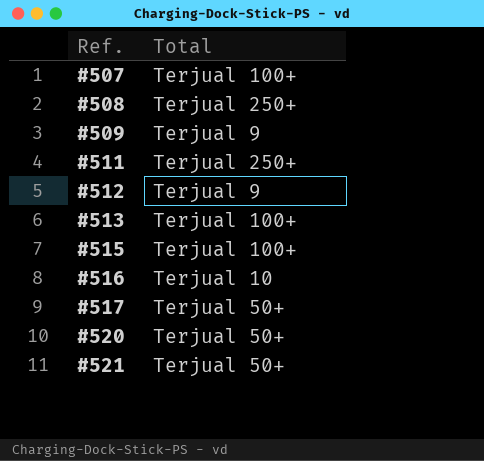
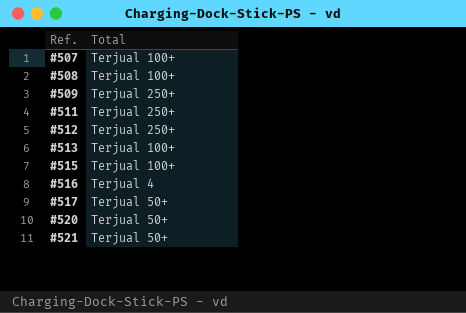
#508 | Total: Terjual 250+ -> Terjual 100+
#509 | Total: Terjual 9 -> Terjual 250+
#512 | Total: Terjual 9 -> Terjual 250+
#516 | Total: Terjual 10 -> Terjual 4

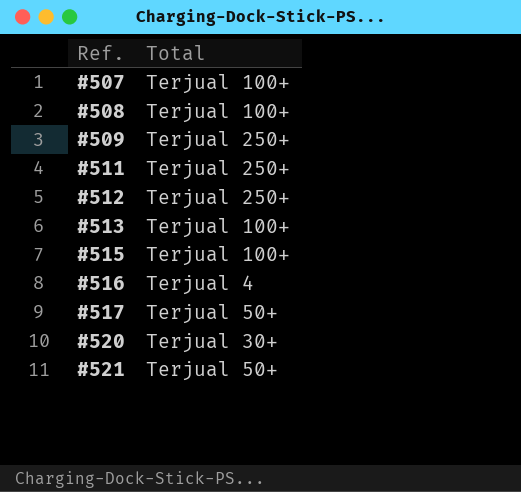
#520 | Total: Terjual 50+ -> Terjual 30+

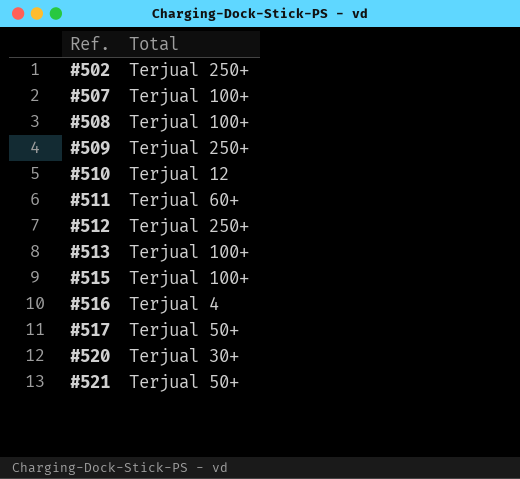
row #502: none -> Terjual 250+
row #510: none -> Terjual 12
#511 | Total: Terjual 250+ -> Terjual 60+

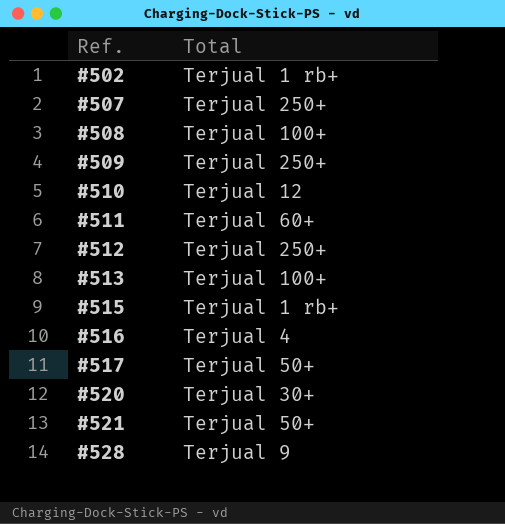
#502 | Total: Terjual 250+ -> Terjual 1 rb+
#507 | Total: Terjual 100+ -> Terjual 250+
#515 | Total: Terjual 100+ -> Terjual 1 rb+
row #528: none -> Terjual 9

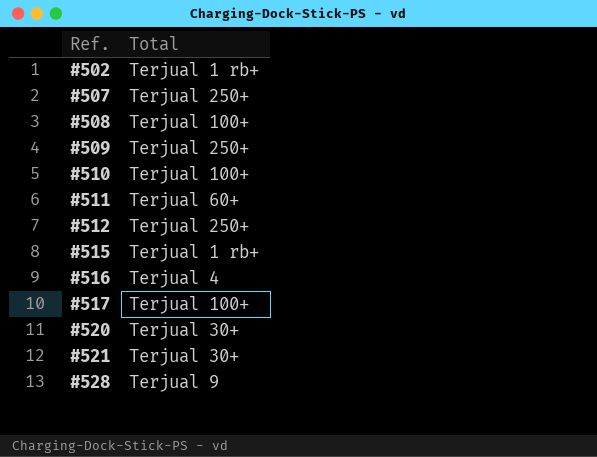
row #513: Terjual 100+ -> none
#510 | Total: Terjual 12 -> Terjual 100+
#517 | Total: Terjual 50+ -> Terjual 100+
#521 | Total: Terjual 50+ -> Terjual 30+

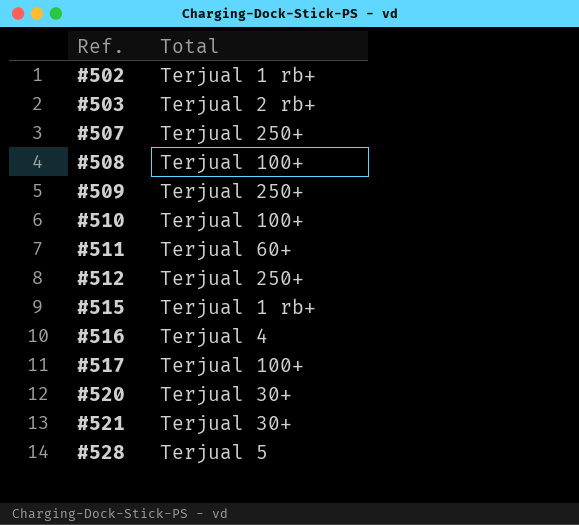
row #503: none -> Terjual 2 rb+
#528 | Total: Terjual 9 -> Terjual 5

